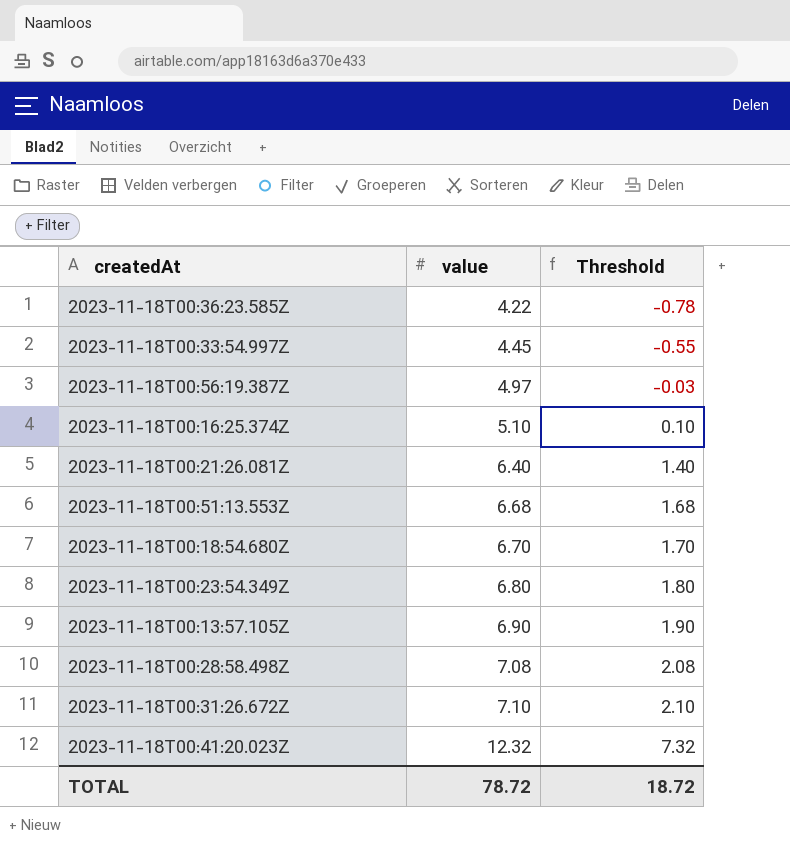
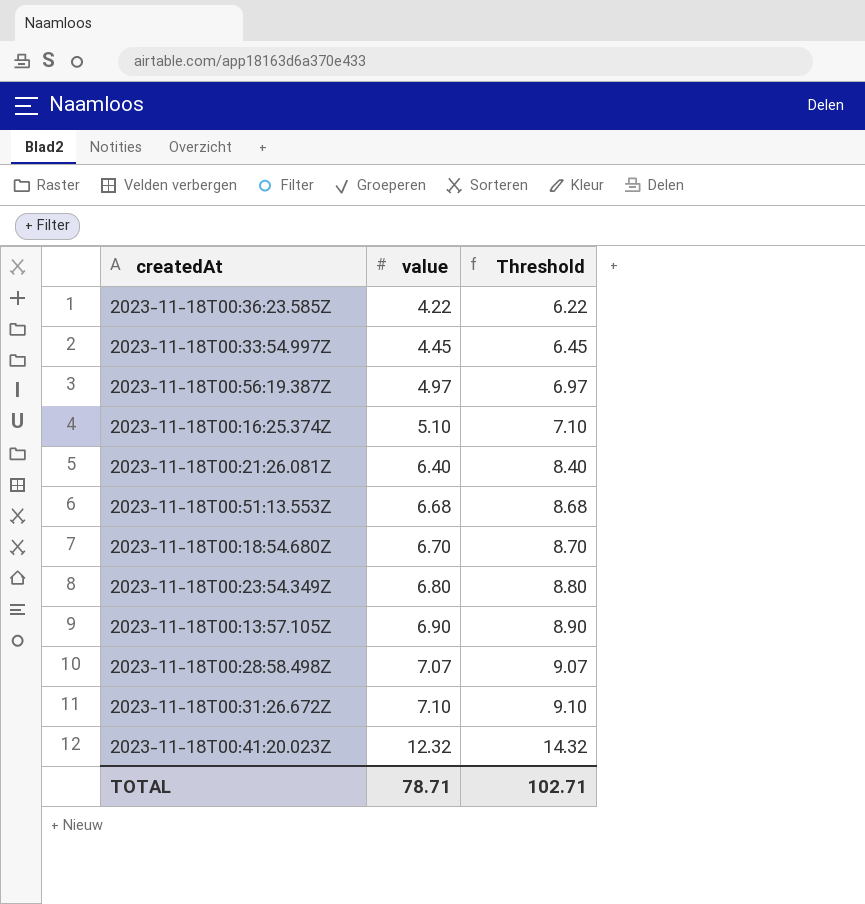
column Threshold | formula: [value] - 5 -> [value] + 2
2023-11-18T00:28:58.498Z | value: 7.08 -> 7.07
TOTAL | value: 78.72 -> 78.71
TOTAL | Threshold: 18.72 -> 102.71

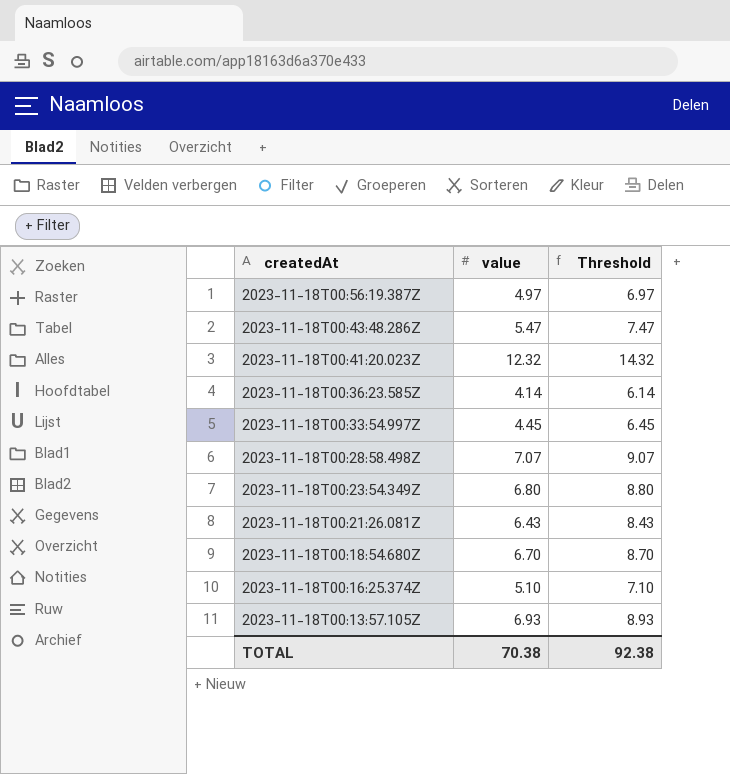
row order: value ascending -> createdAt descending
row 2023-11-18T00:51:13.553Z: 6.68 | 8.68 -> none
row 2023-11-18T00:31:26.672Z: 7.10 | 9.10 -> none
row 2023-11-18T00:43:48.286Z: none -> 5.47 | 7.47
2023-11-18T00:36:23.585Z | value: 4.22 -> 4.14
2023-11-18T00:36:23.585Z | Threshold: 6.22 -> 6.14
2023-11-18T00:21:26.081Z | value: 6.40 -> 6.43
2023-11-18T00:21:26.081Z | Threshold: 8.40 -> 8.43
2023-11-18T00:13:57.105Z | value: 6.90 -> 6.93
2023-11-18T00:13:57.105Z | Threshold: 8.90 -> 8.93
TOTAL | value: 78.71 -> 70.38
TOTAL | Threshold: 102.71 -> 92.38

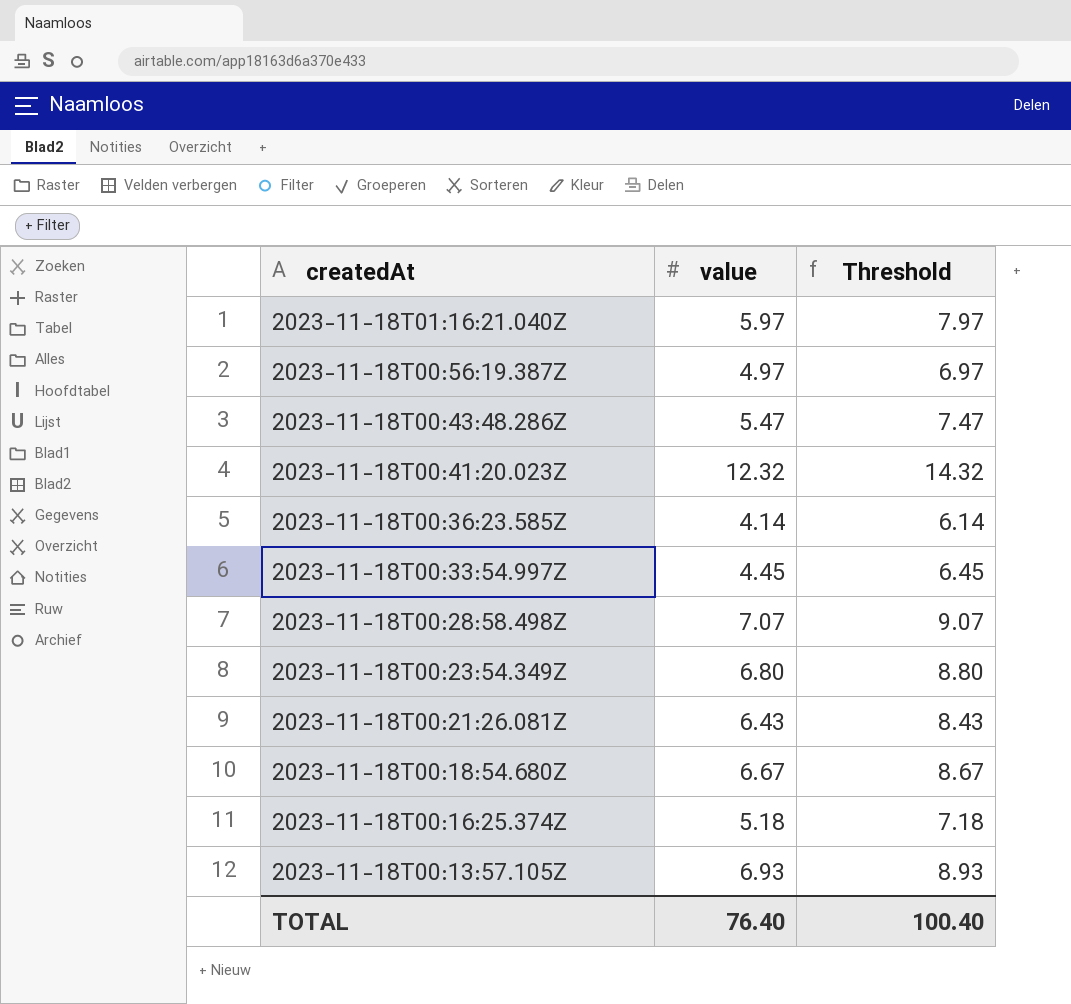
row 2023-11-18T01:16:21.040Z: none -> 5.97 | 7.97
2023-11-18T00:18:54.680Z | value: 6.70 -> 6.67
2023-11-18T00:18:54.680Z | Threshold: 8.70 -> 8.67
2023-11-18T00:16:25.374Z | value: 5.10 -> 5.18
2023-11-18T00:16:25.374Z | Threshold: 7.10 -> 7.18
TOTAL | value: 70.38 -> 76.40
TOTAL | Threshold: 92.38 -> 100.40

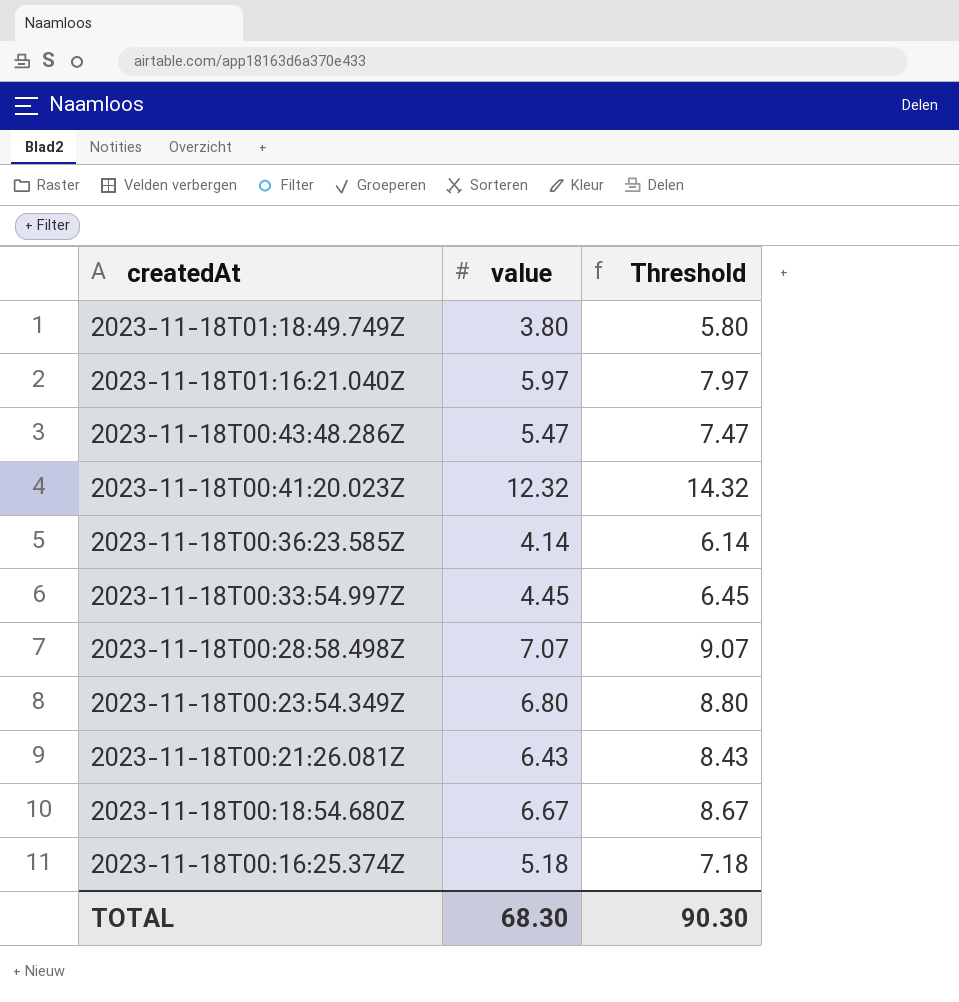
row 2023-11-18T00:56:19.387Z: 4.97 | 6.97 -> none
row 2023-11-18T00:13:57.105Z: 6.93 | 8.93 -> none
row 2023-11-18T01:18:49.749Z: none -> 3.80 | 5.80
TOTAL | value: 76.40 -> 68.30
TOTAL | Threshold: 100.40 -> 90.30

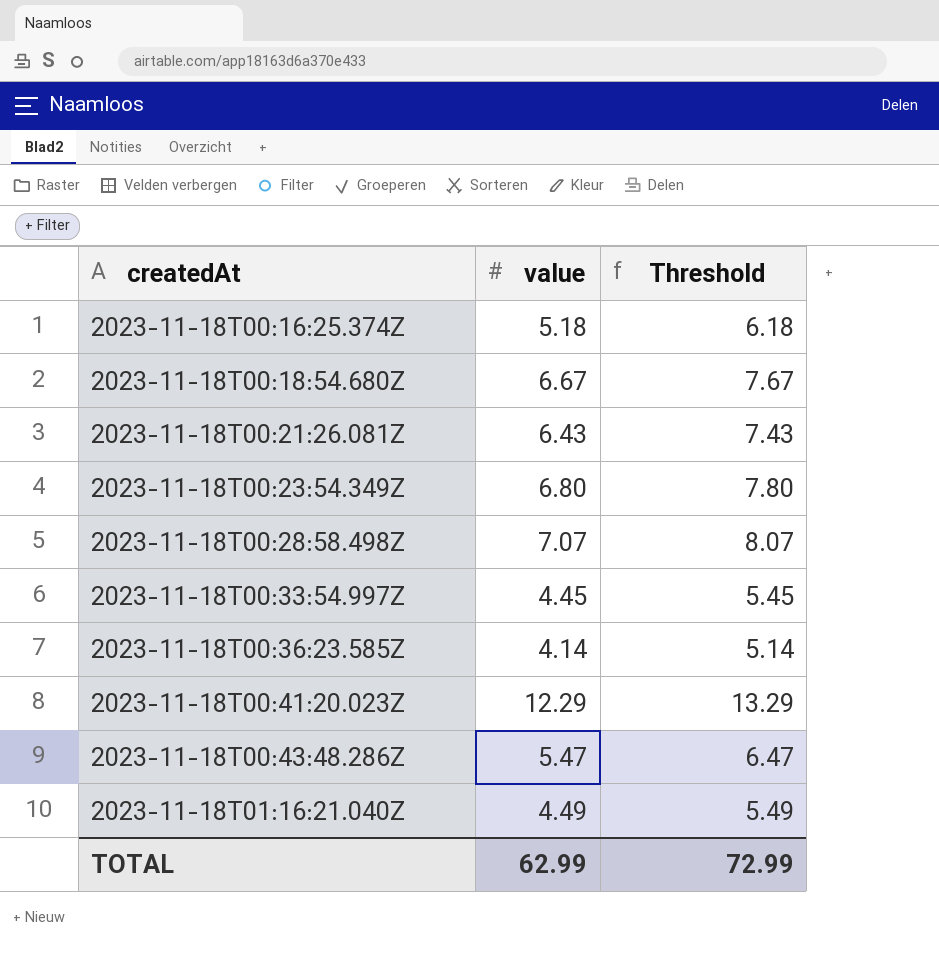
row order: createdAt descending -> createdAt ascending
column Threshold | formula: [value] + 2 -> [value] + 1
row 2023-11-18T01:18:49.749Z: 3.80 | 5.80 -> none
2023-11-18T00:41:20.023Z | value: 12.32 -> 12.29
2023-11-18T01:16:21.040Z | value: 5.97 -> 4.49
TOTAL | value: 68.30 -> 62.99
TOTAL | Threshold: 90.30 -> 72.99

